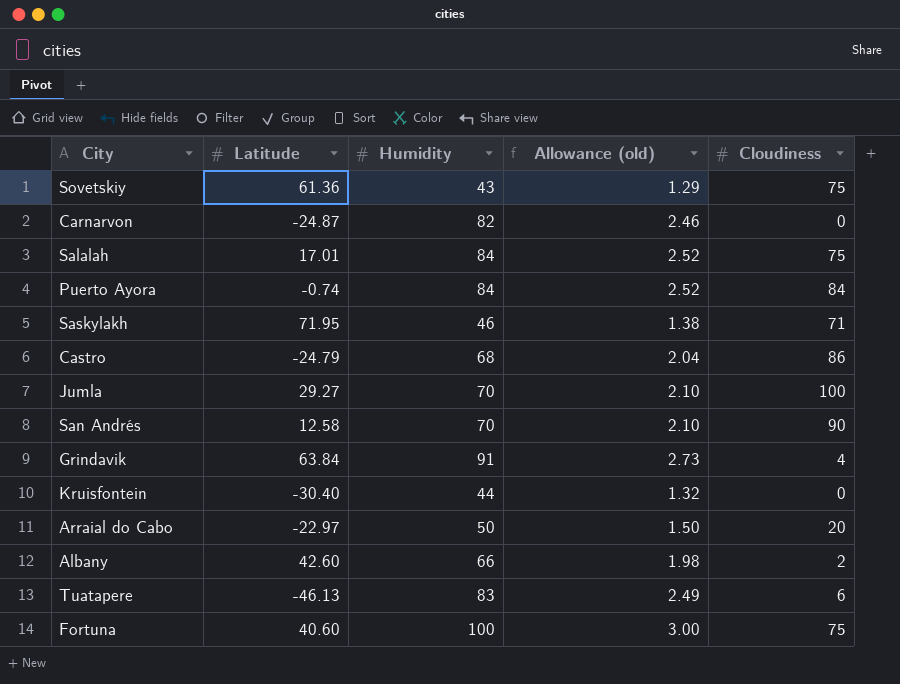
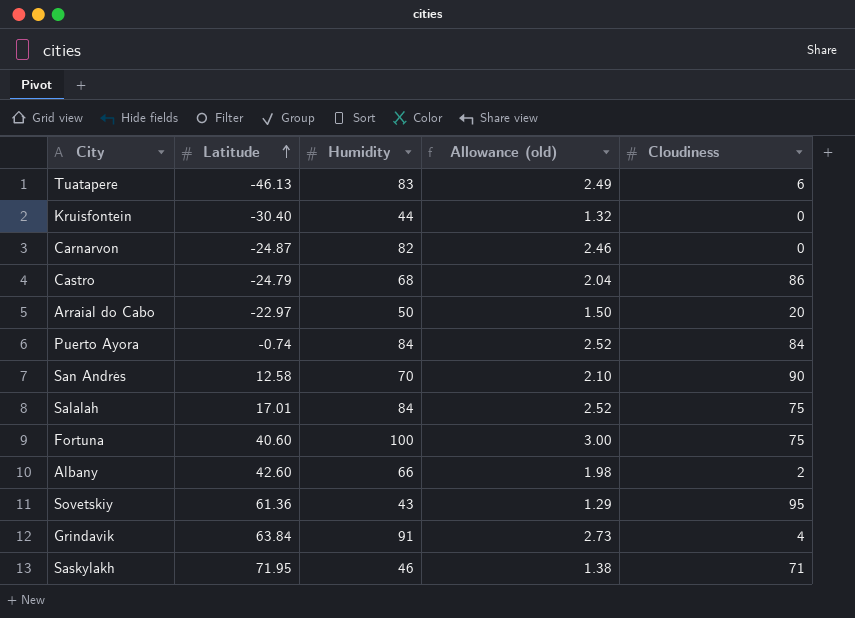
row order: none -> Latitude ascending
row Jumla: 29.27 | 70 | 2.10 | 100 -> none
Sovetskiy | Cloudiness: 75 -> 95

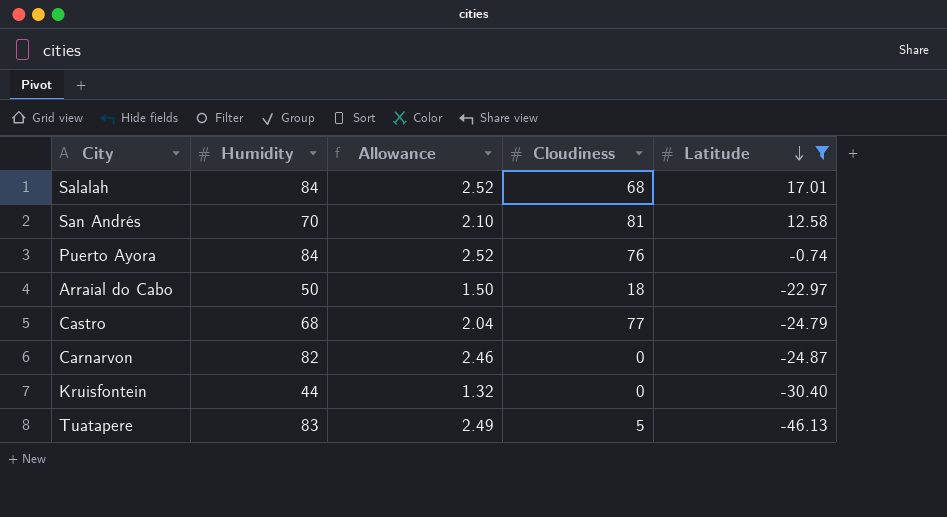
filter: none -> Latitude <= 17.01
row order: Latitude ascending -> Latitude descending
column name: Allowance (old) -> Allowance
column Latitude | position: 2 -> 5
Salalah | Cloudiness: 75 -> 68
San Andrés | Cloudiness: 90 -> 81
Puerto Ayora | Cloudiness: 84 -> 76
Arraial do Cabo | Cloudiness: 20 -> 18
Castro | Cloudiness: 86 -> 77
Tuatapere | Cloudiness: 6 -> 5

